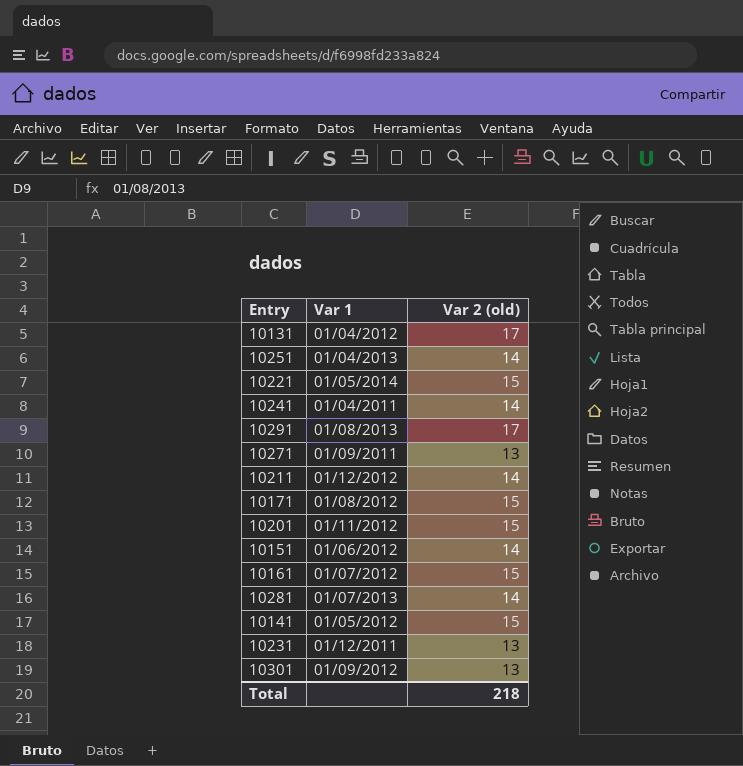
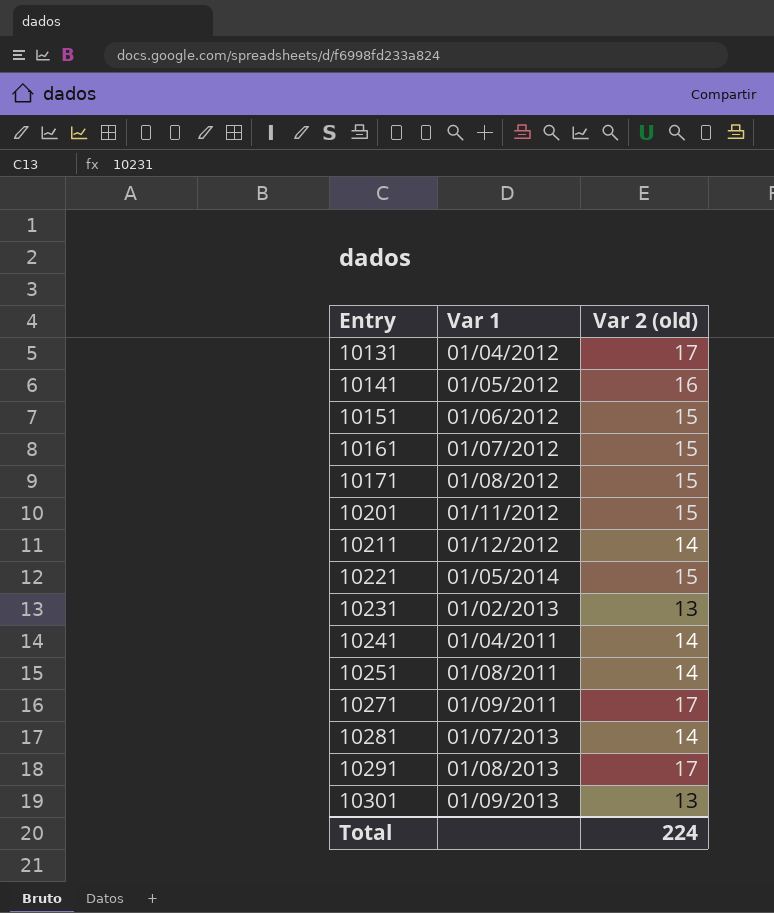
row order: none -> Entry ascending
10141 | Var 2 (old): 15 -> 16
10151 | Var 2 (old): 14 -> 15
10231 | Var 1: 01/12/2011 -> 01/02/2013
10251 | Var 1: 01/04/2013 -> 01/08/2011
10271 | Var 2 (old): 13 -> 17
10301 | Var 1: 01/09/2012 -> 01/09/2013
Total | Var 2 (old): 218 -> 224

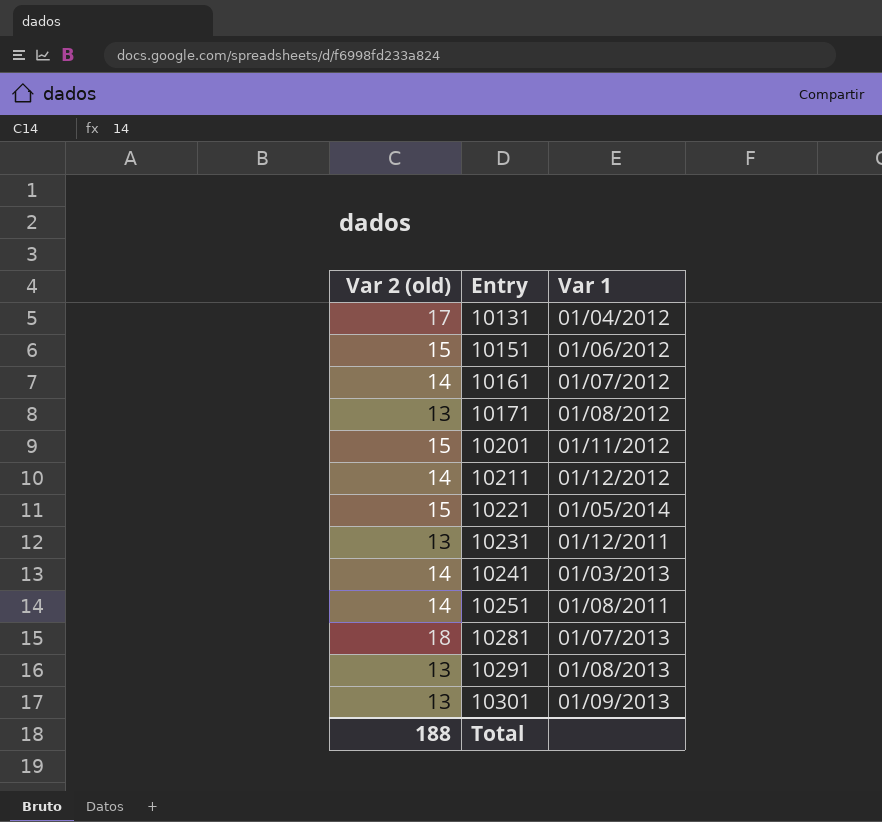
column Var 2 (old) | position: 3 -> 1
row 10141: 01/05/2012 | 16 -> none
row 10271: 01/09/2011 | 17 -> none
10161 | Var 2 (old): 15 -> 14
10171 | Var 2 (old): 15 -> 13
10231 | Var 1: 01/02/2013 -> 01/12/2011
10241 | Var 1: 01/04/2011 -> 01/03/2013
10281 | Var 2 (old): 14 -> 18
10291 | Var 2 (old): 17 -> 13
Total | Var 2 (old): 224 -> 188

